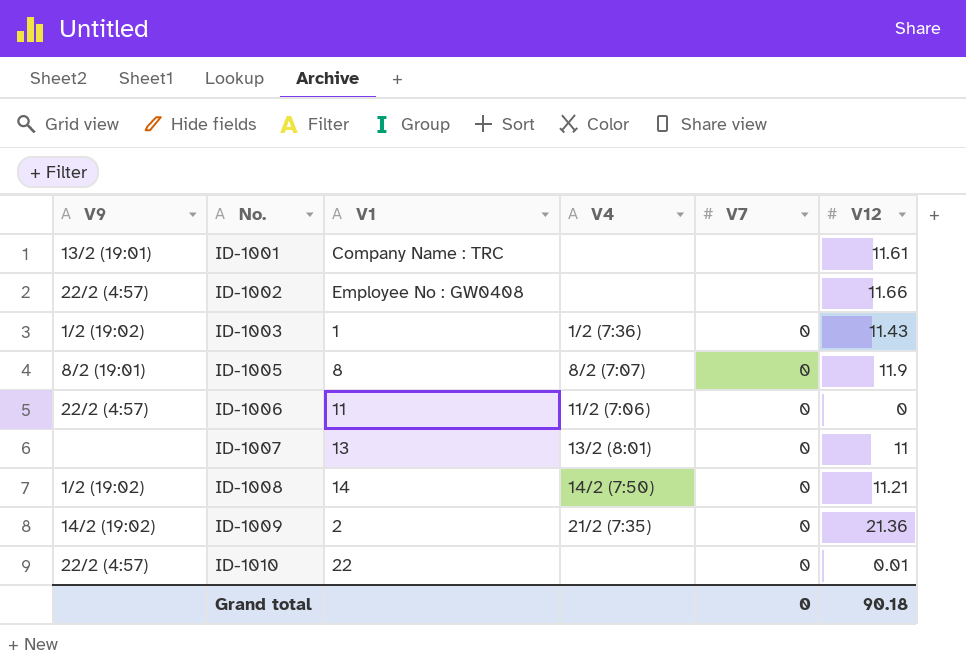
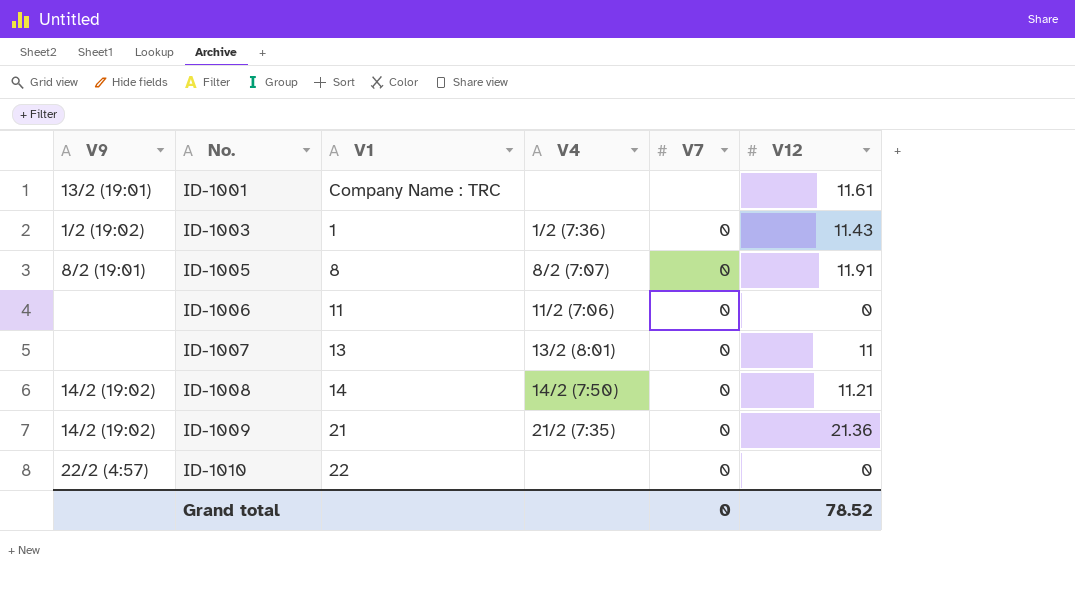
row ID-1002: 22/2 (4:57) | Employee No : GW0408 | none | none | 11.66 -> none
ID-1005 | V12: 11.9 -> 11.91
ID-1006 | V9: 22/2 (4:57) -> none
ID-1008 | V9: 1/2 (19:02) -> 14/2 (19:02)
ID-1009 | V1: 2 -> 21
ID-1010 | V12: 0.01 -> 0
Grand total | V12: 90.18 -> 78.52

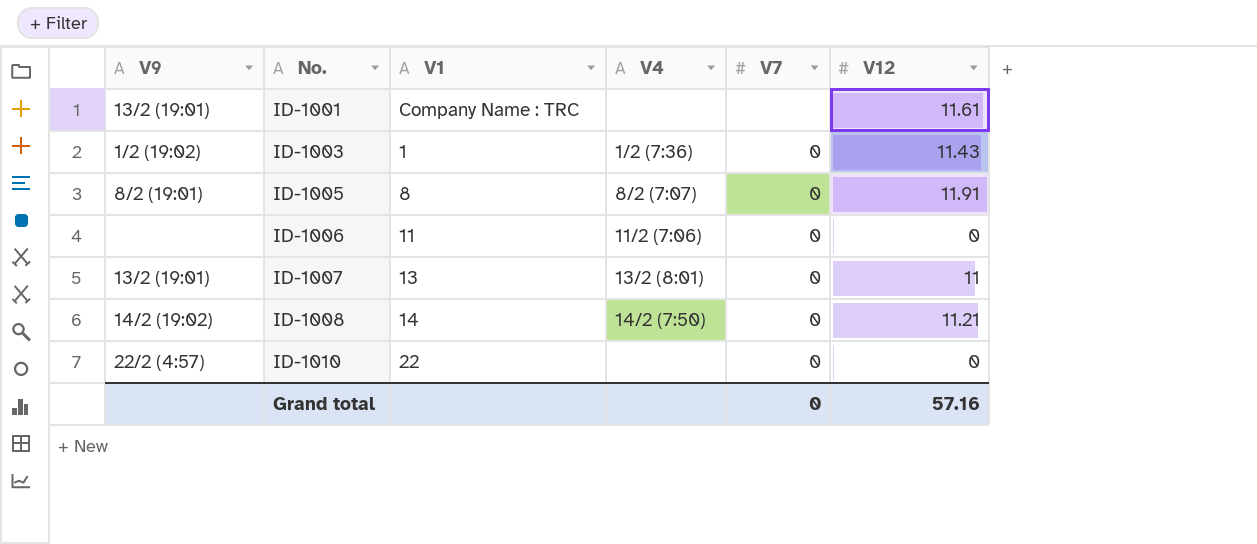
row ID-1009: 14/2 (19:02) | 21 | 21/2 (7:35) | 0 | 21.36 -> none
ID-1007 | V9: none -> 13/2 (19:01)
Grand total | V12: 78.52 -> 57.16

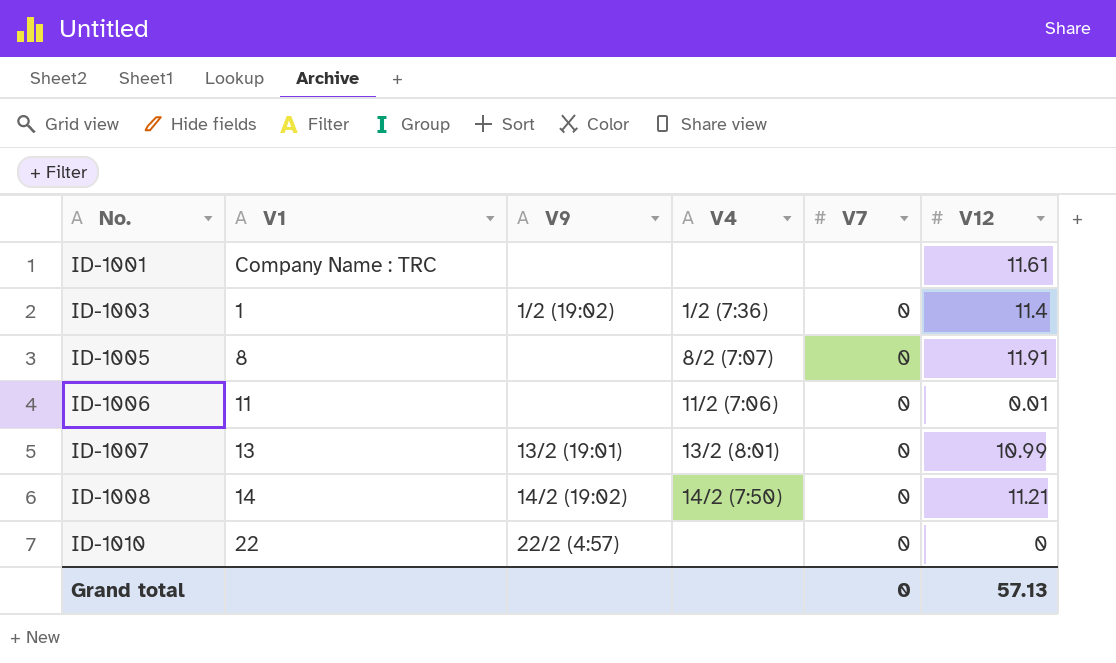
column V9 | position: 1 -> 3
ID-1001 | V9: 13/2 (19:01) -> none
ID-1003 | V12: 11.43 -> 11.4
ID-1005 | V9: 8/2 (19:01) -> none
ID-1006 | V12: 0 -> 0.01
ID-1007 | V12: 11 -> 10.99
Grand total | V12: 57.16 -> 57.13

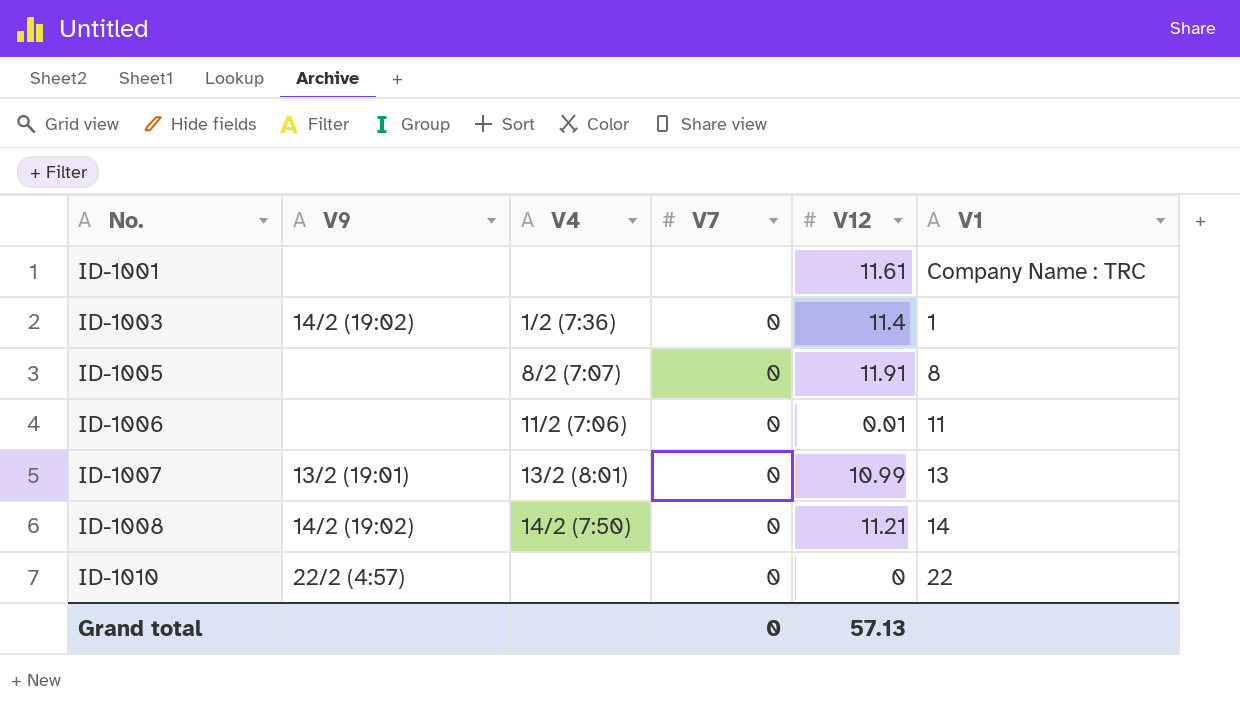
column V1 | position: 2 -> 6
ID-1003 | V9: 1/2 (19:02) -> 14/2 (19:02)

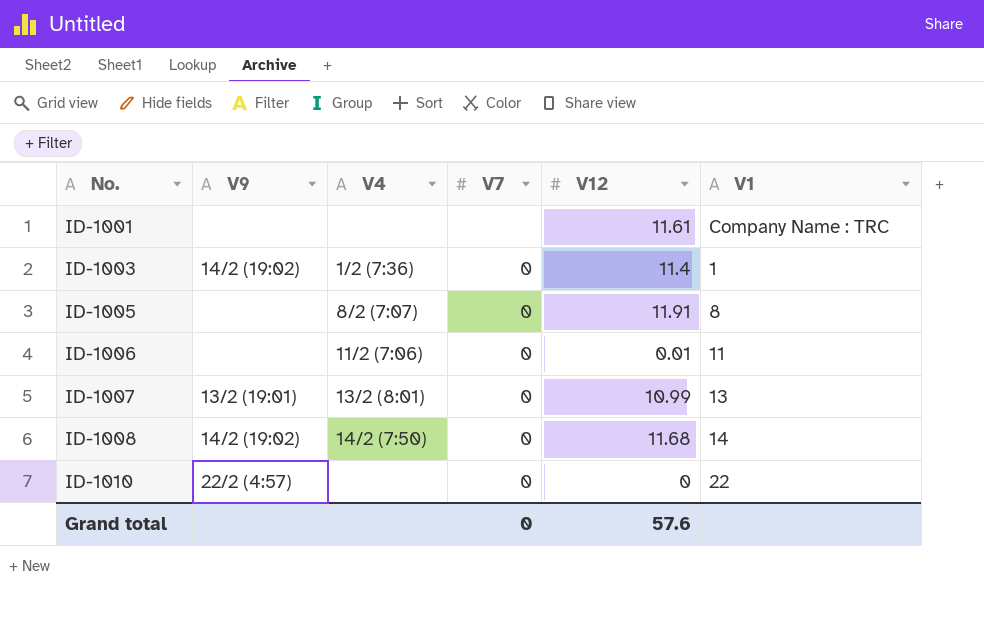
ID-1008 | V12: 11.21 -> 11.68
Grand total | V12: 57.13 -> 57.6

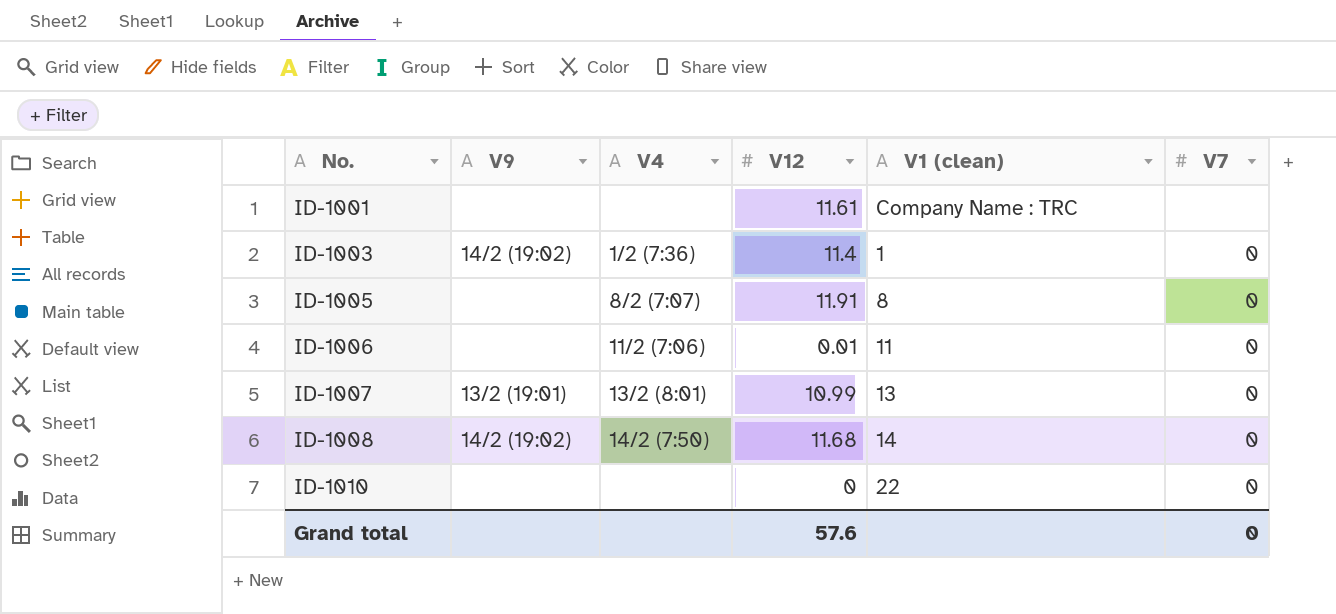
column name: V1 -> V1 (clean)
column V7 | position: 4 -> 6
ID-1010 | V9: 22/2 (4:57) -> none

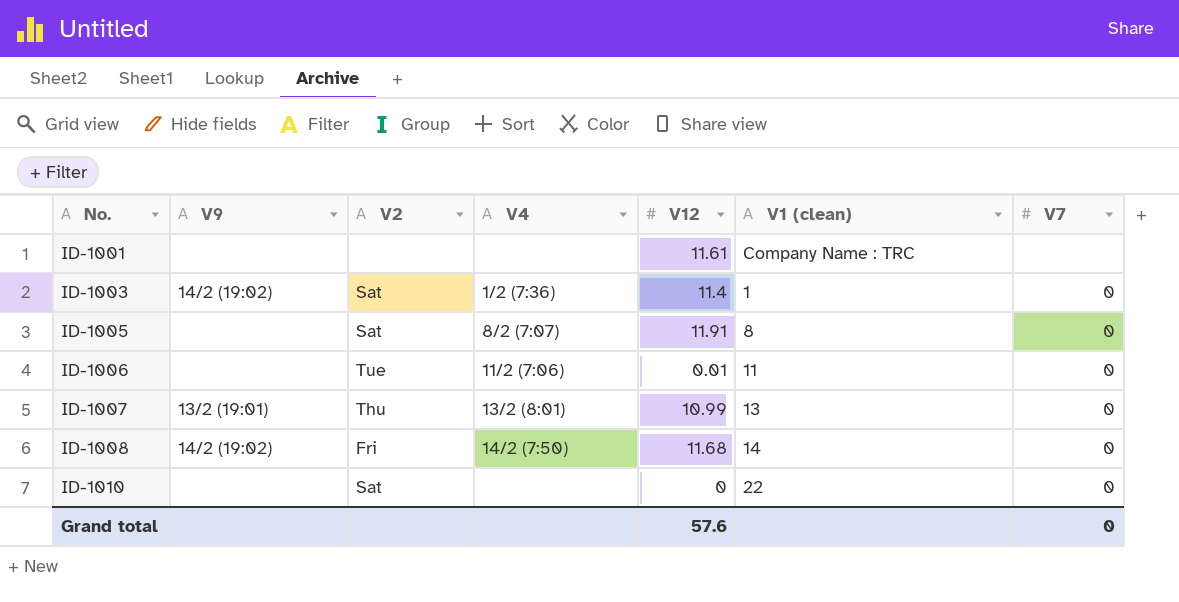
column V2 | position: none -> 3

